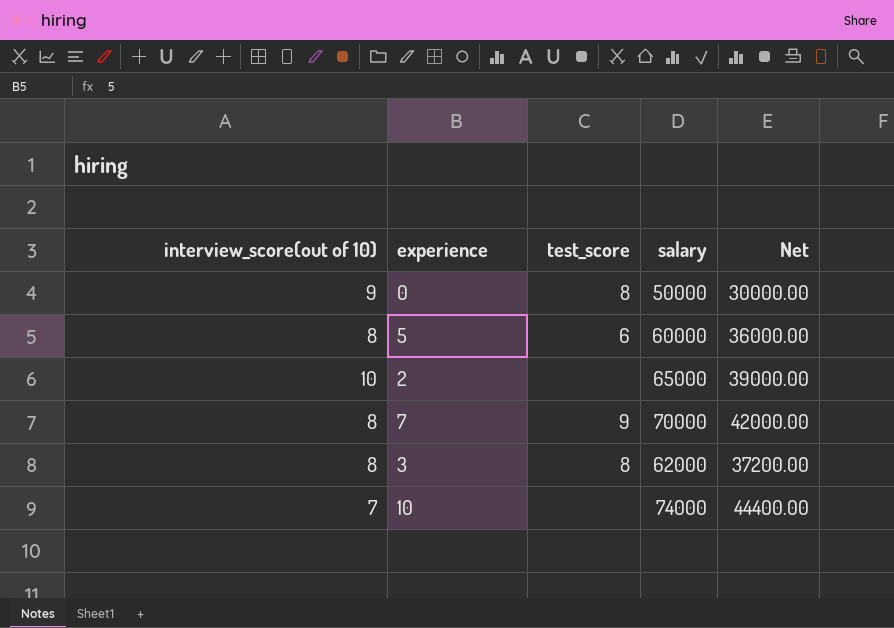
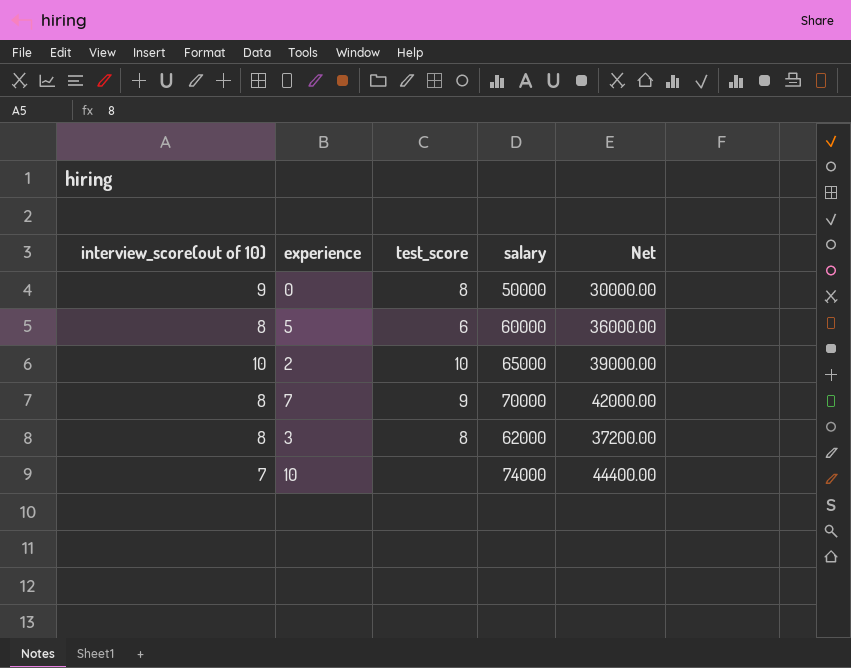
2 | test_score: none -> 10

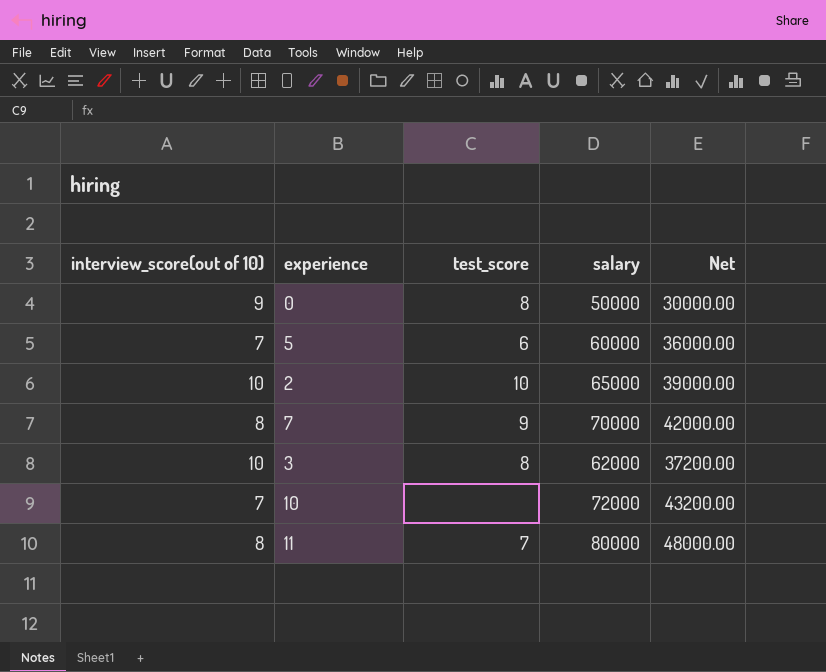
5 | interview_score(out of 10): 8 -> 7
3 | interview_score(out of 10): 8 -> 10
10 | salary: 74000 -> 72000
10 | Net: 44400.00 -> 43200.00
row 11: none -> 8 | 7 | 80000 | 48000.00

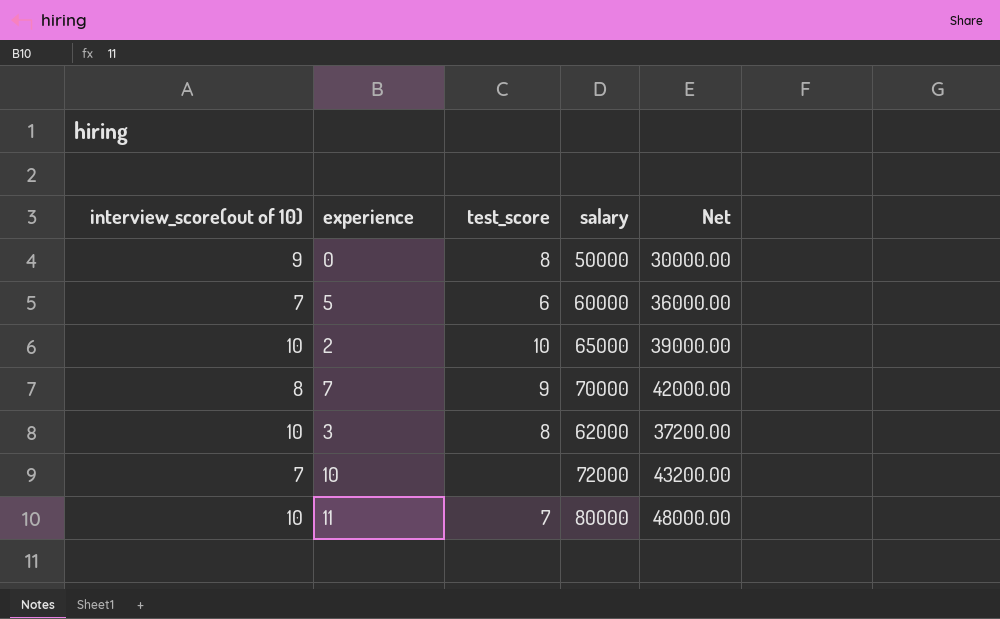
11 | interview_score(out of 10): 8 -> 10

